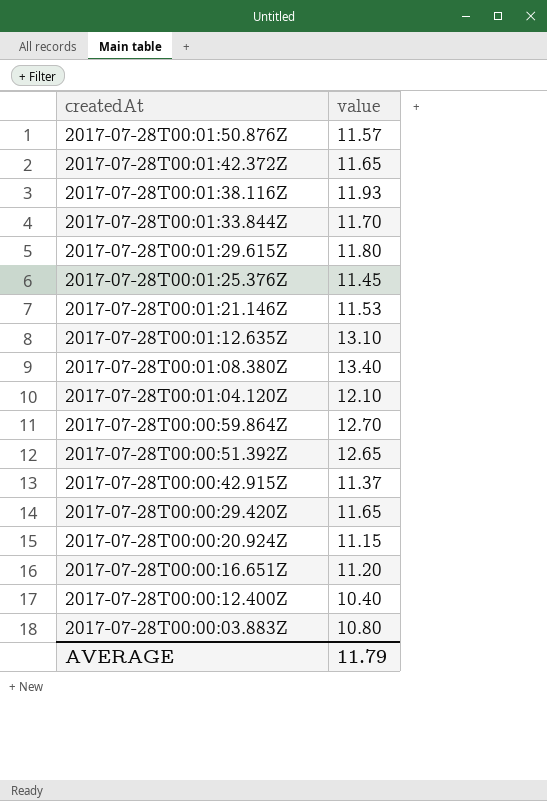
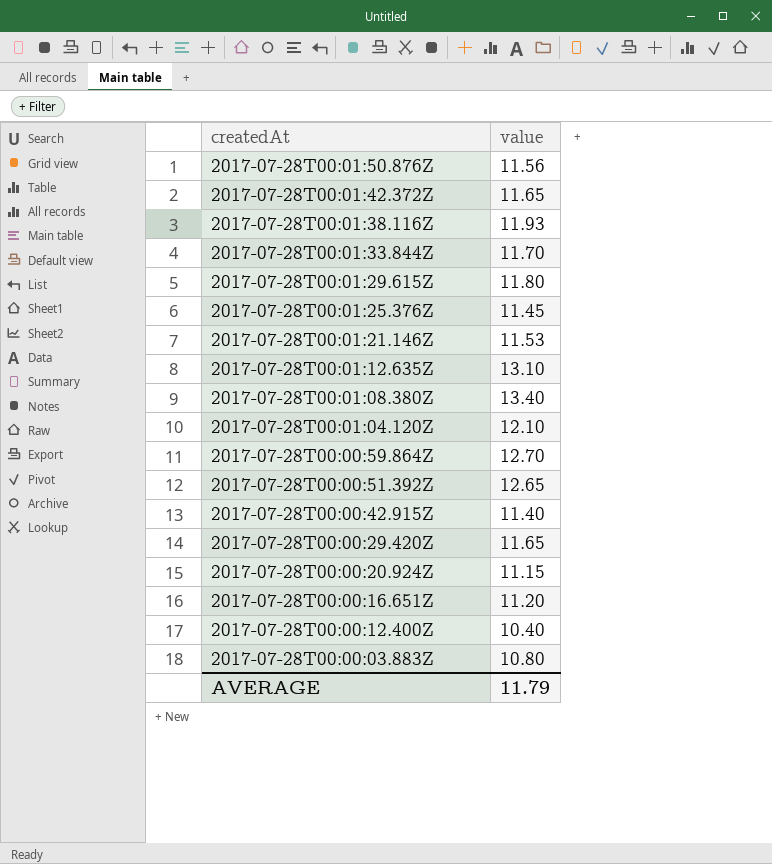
2017-07-28T00:01:50.876Z | value: 11.57 -> 11.56
2017-07-28T00:00:42.915Z | value: 11.37 -> 11.40

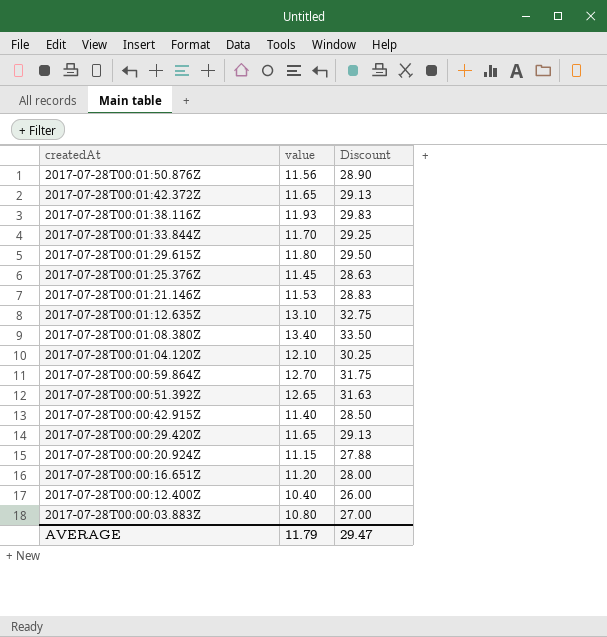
column Discount | formula: none -> [value] * 2.5

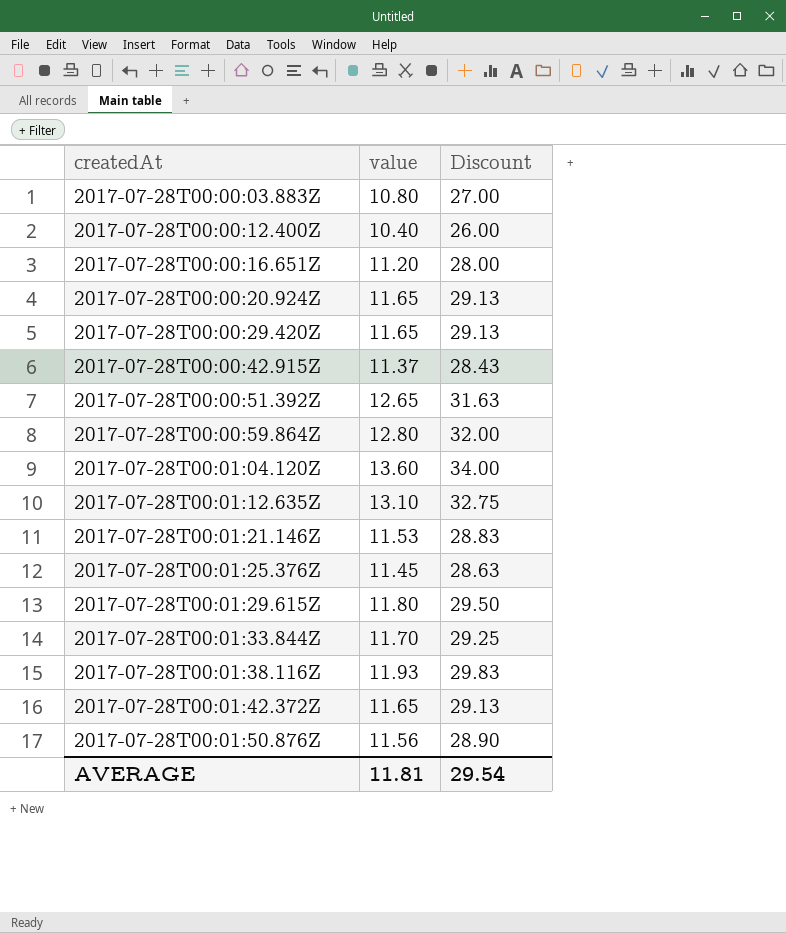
row order: createdAt descending -> createdAt ascending
row 2017-07-28T00:01:08.380Z: 13.40 | 33.50 -> none
2017-07-28T00:00:20.924Z | value: 11.15 -> 11.65
2017-07-28T00:00:20.924Z | Discount: 27.88 -> 29.13
2017-07-28T00:00:42.915Z | value: 11.40 -> 11.37
2017-07-28T00:00:42.915Z | Discount: 28.50 -> 28.43
2017-07-28T00:00:59.864Z | value: 12.70 -> 12.80
2017-07-28T00:00:59.864Z | Discount: 31.75 -> 32.00
2017-07-28T00:01:04.120Z | value: 12.10 -> 13.60
2017-07-28T00:01:04.120Z | Discount: 30.25 -> 34.00
AVERAGE | value: 11.79 -> 11.81
AVERAGE | Discount: 29.47 -> 29.54

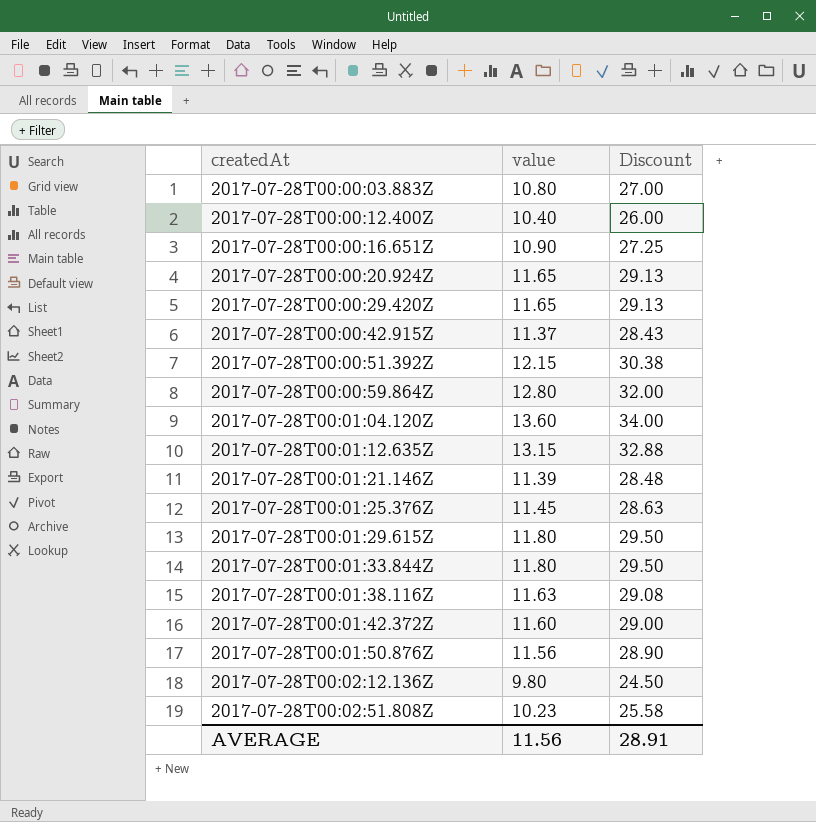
2017-07-28T00:00:16.651Z | value: 11.20 -> 10.90
2017-07-28T00:00:16.651Z | Discount: 28.00 -> 27.25
2017-07-28T00:00:51.392Z | value: 12.65 -> 12.15
2017-07-28T00:00:51.392Z | Discount: 31.63 -> 30.38
2017-07-28T00:01:12.635Z | value: 13.10 -> 13.15
2017-07-28T00:01:12.635Z | Discount: 32.75 -> 32.88
2017-07-28T00:01:21.146Z | value: 11.53 -> 11.39
2017-07-28T00:01:21.146Z | Discount: 28.83 -> 28.48
2017-07-28T00:01:33.844Z | value: 11.70 -> 11.80
2017-07-28T00:01:33.844Z | Discount: 29.25 -> 29.50
2017-07-28T00:01:38.116Z | value: 11.93 -> 11.63
2017-07-28T00:01:38.116Z | Discount: 29.83 -> 29.08
2017-07-28T00:01:42.372Z | value: 11.65 -> 11.60
2017-07-28T00:01:42.372Z | Discount: 29.13 -> 29.00
row 2017-07-28T00:02:12.136Z: none -> 9.80 | 24.50
row 2017-07-28T00:02:51.808Z: none -> 10.23 | 25.58
AVERAGE | value: 11.81 -> 11.56
AVERAGE | Discount: 29.54 -> 28.91

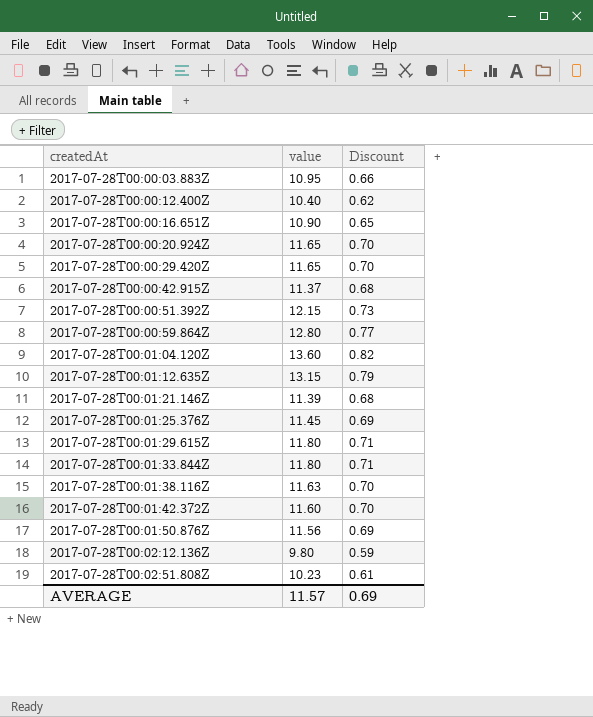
column Discount | formula: [value] * 2.5 -> [value] * 0.06
2017-07-28T00:00:03.883Z | value: 10.80 -> 10.95
AVERAGE | value: 11.56 -> 11.57
AVERAGE | Discount: 28.91 -> 0.69

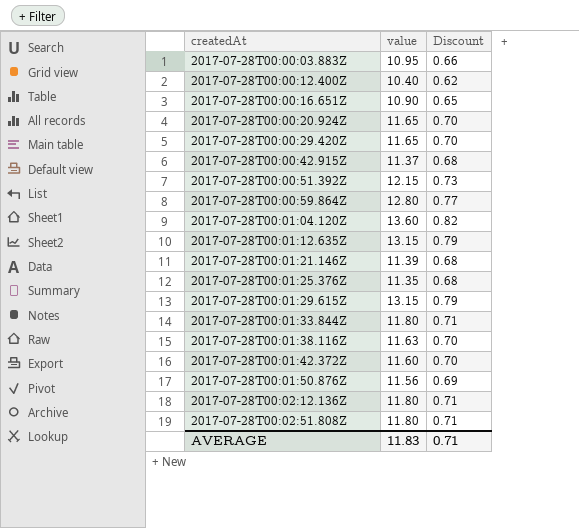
2017-07-28T00:01:25.376Z | value: 11.45 -> 11.35
2017-07-28T00:01:25.376Z | Discount: 0.69 -> 0.68
2017-07-28T00:01:29.615Z | value: 11.80 -> 13.15
2017-07-28T00:01:29.615Z | Discount: 0.71 -> 0.79
2017-07-28T00:02:12.136Z | value: 9.80 -> 11.80
2017-07-28T00:02:12.136Z | Discount: 0.59 -> 0.71
2017-07-28T00:02:51.808Z | value: 10.23 -> 11.80
2017-07-28T00:02:51.808Z | Discount: 0.61 -> 0.71
AVERAGE | value: 11.57 -> 11.83
AVERAGE | Discount: 0.69 -> 0.71

